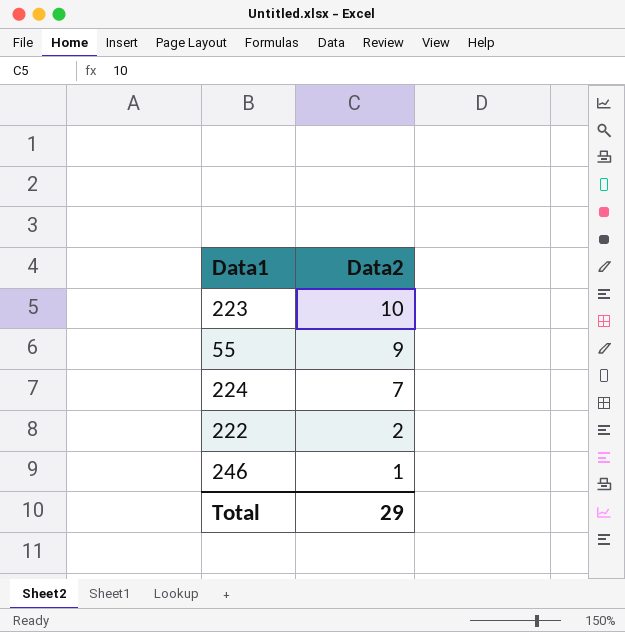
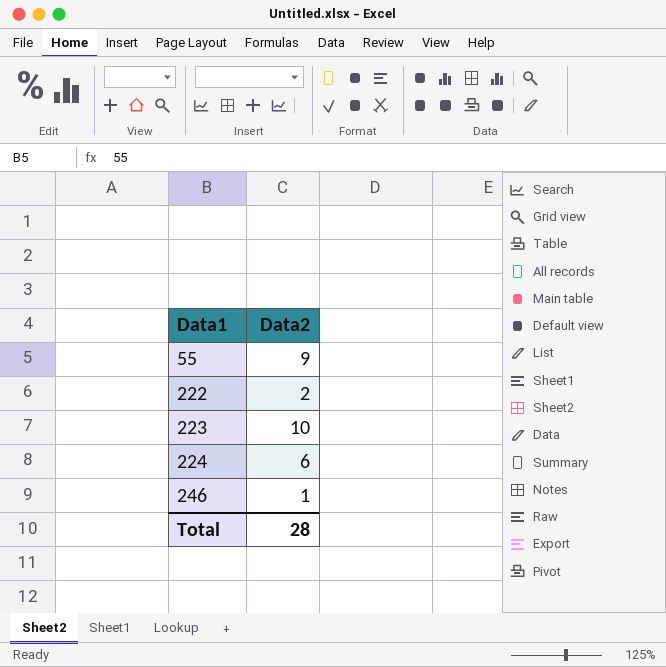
row order: Data2 descending -> Data1 ascending
224 | Data2: 7 -> 6
Total | Data2: 29 -> 28

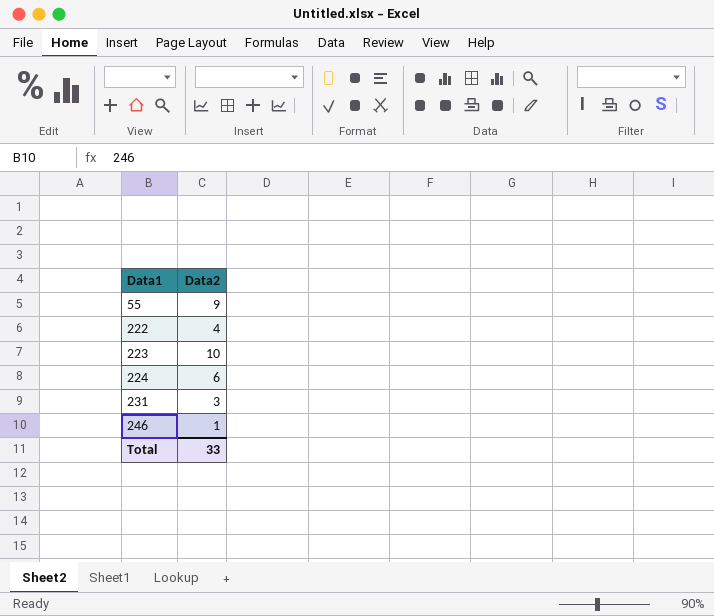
222 | Data2: 2 -> 4
row 231: none -> 3
Total | Data2: 28 -> 33

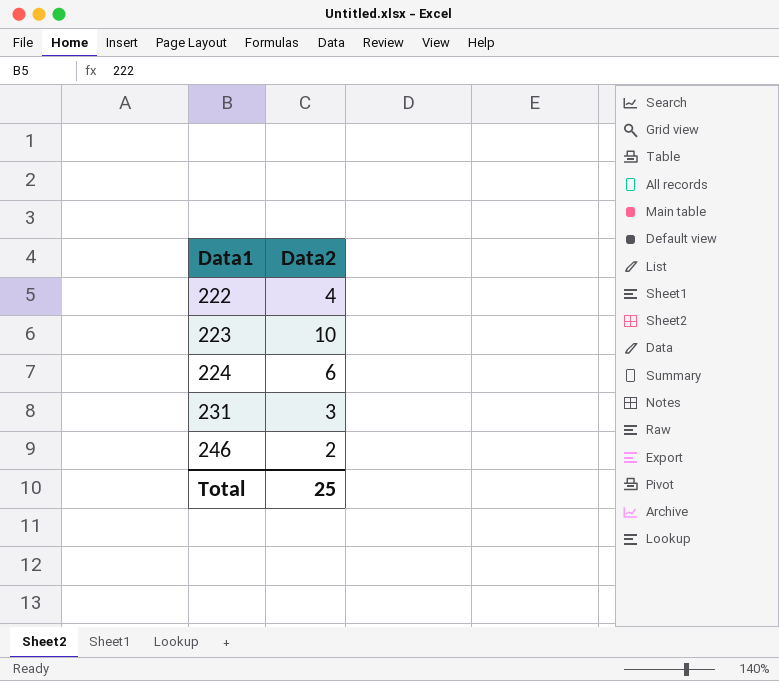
row 55: 9 -> none
246 | Data2: 1 -> 2
Total | Data2: 33 -> 25

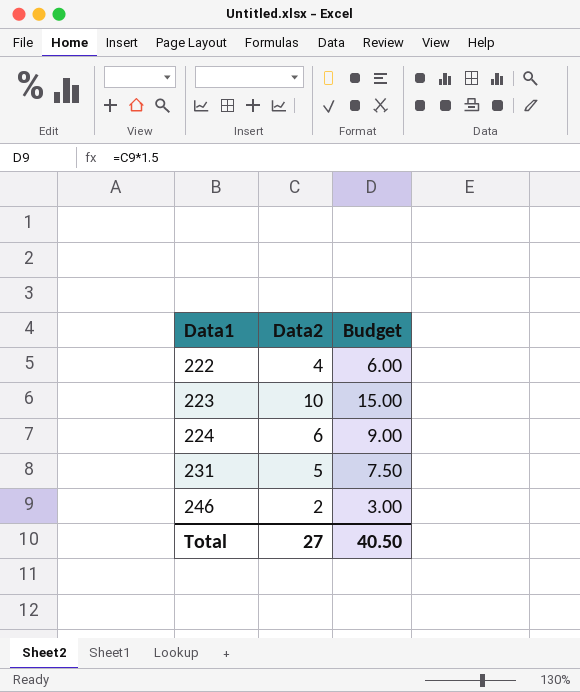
column Budget | formula: none -> [Data2] * 1.5
231 | Data2: 3 -> 5
Total | Data2: 25 -> 27

